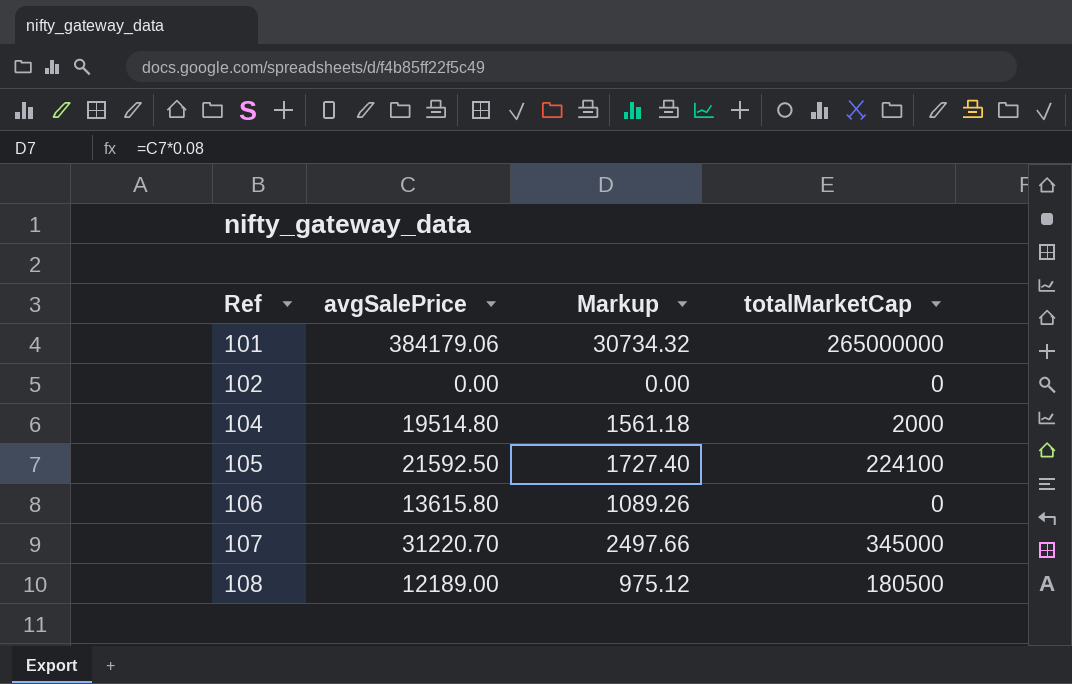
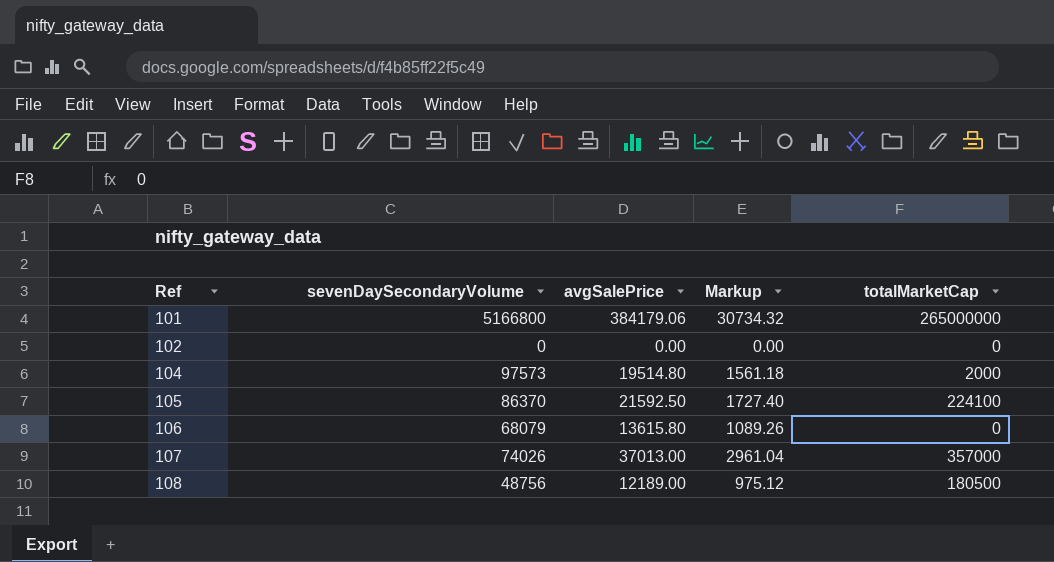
column sevenDaySecondaryVolume | position: none -> 2
107 | avgSalePrice: 31220.70 -> 37013.00
107 | Markup: 2497.66 -> 2961.04
107 | totalMarketCap: 345000 -> 357000

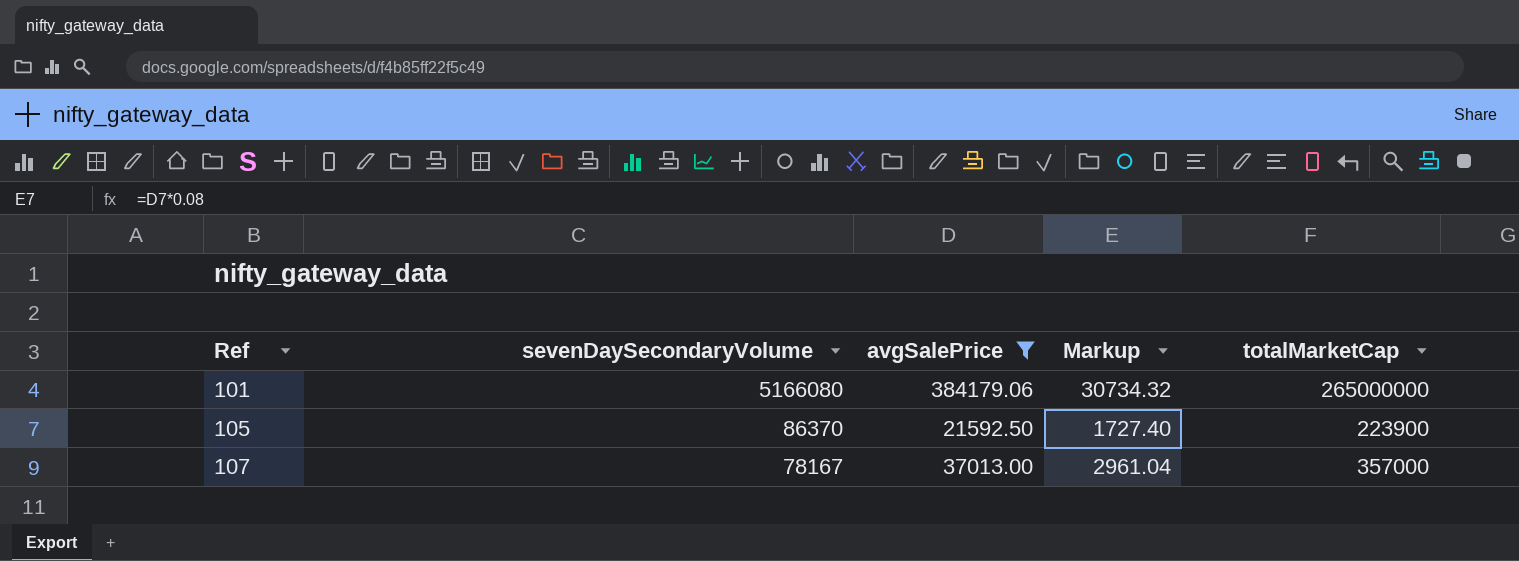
filter: none -> avgSalePrice >= 21592.50
101 | sevenDaySecondaryVolume: 5166800 -> 5166080
105 | totalMarketCap: 224100 -> 223900
107 | sevenDaySecondaryVolume: 74026 -> 78167

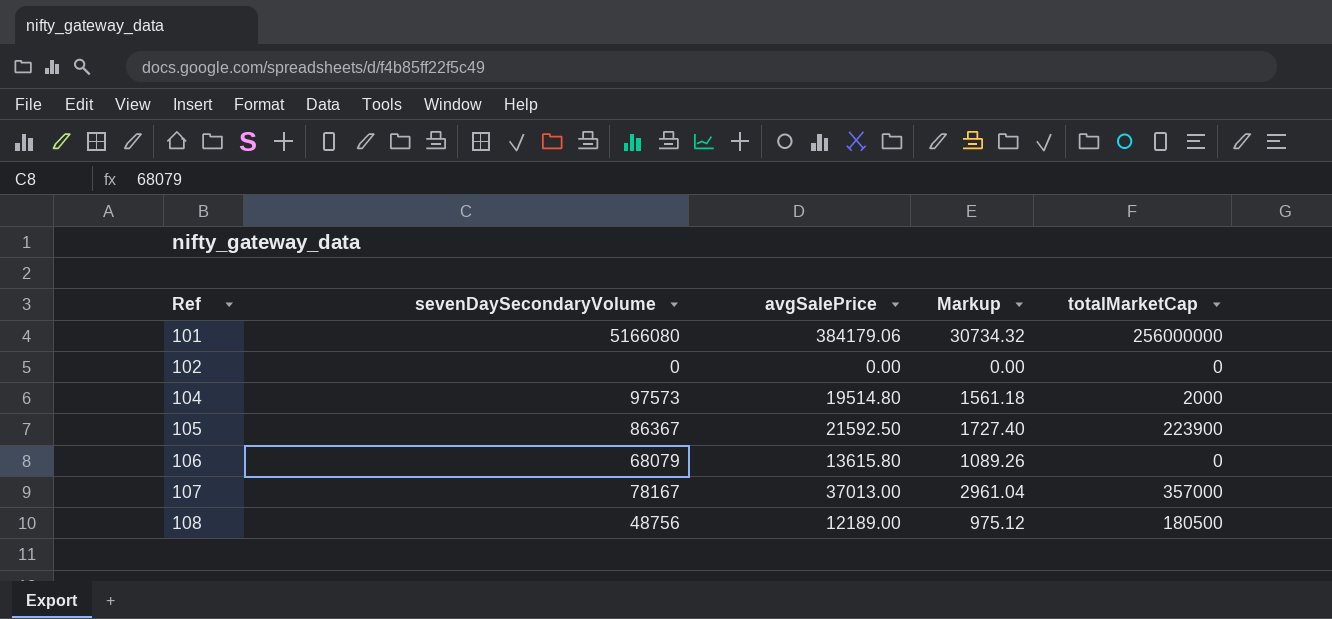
filter: avgSalePrice >= 21592.50 -> none
101 | totalMarketCap: 265000000 -> 256000000
105 | sevenDaySecondaryVolume: 86370 -> 86367

